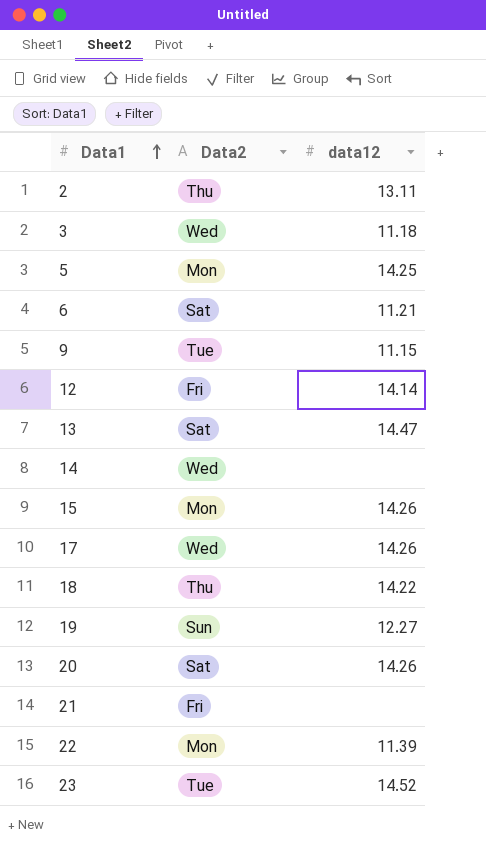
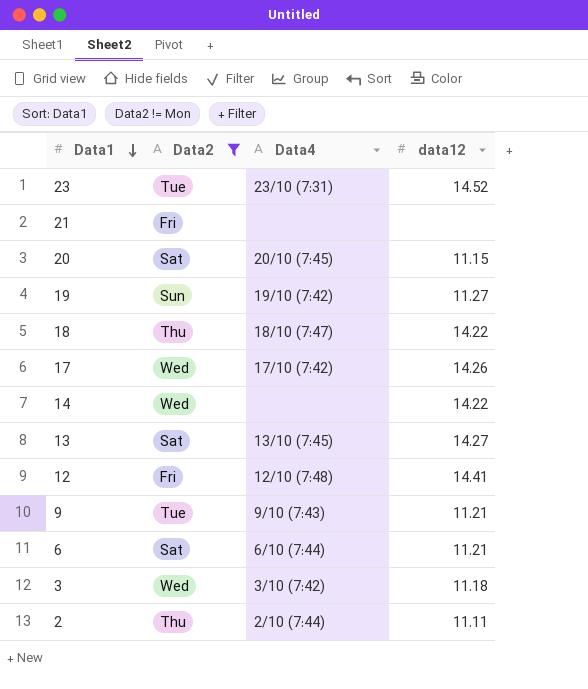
filter: none -> Data2 != Mon
row order: Data1 ascending -> Data1 descending
column Data4 | position: none -> 3
20 | data12: 14.26 -> 11.15
19 | data12: 12.27 -> 11.27
14 | data12: none -> 14.22
13 | data12: 14.47 -> 14.27
12 | data12: 14.14 -> 14.41
9 | data12: 11.15 -> 11.21
2 | data12: 13.11 -> 11.11

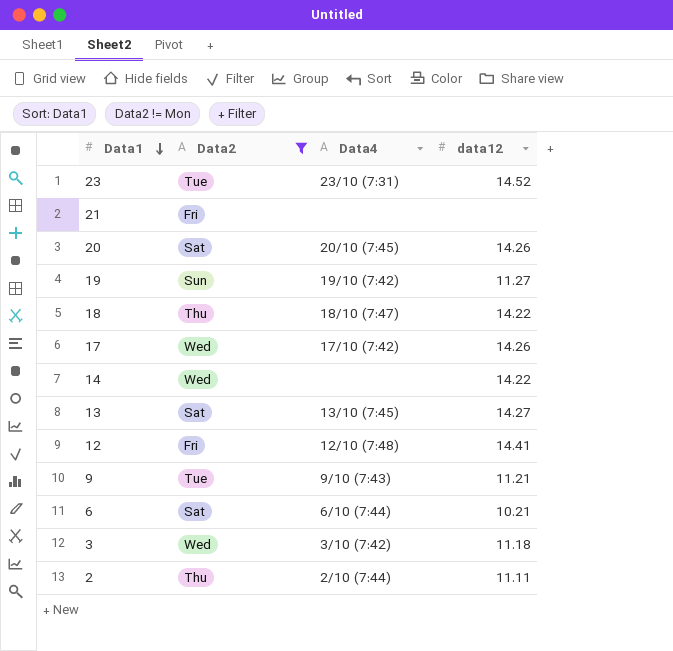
20 | data12: 11.15 -> 14.26
6 | data12: 11.21 -> 10.21

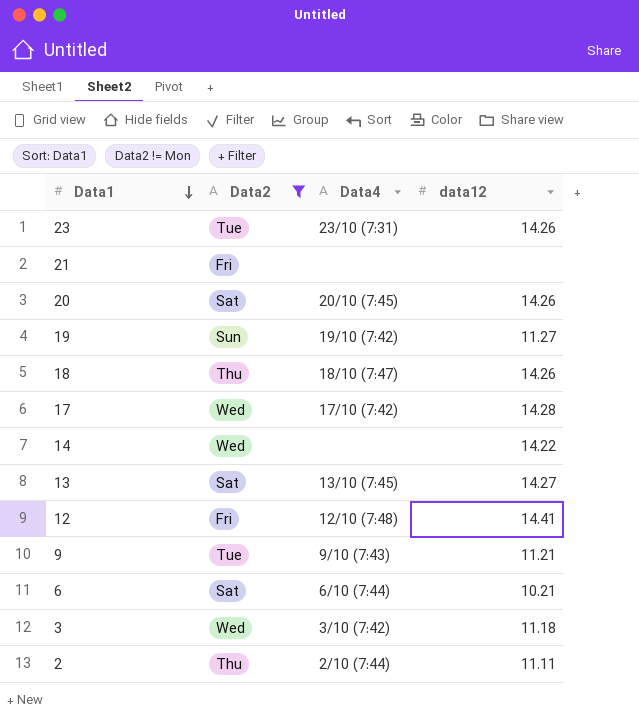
23 | data12: 14.52 -> 14.26
18 | data12: 14.22 -> 14.26
17 | data12: 14.26 -> 14.28

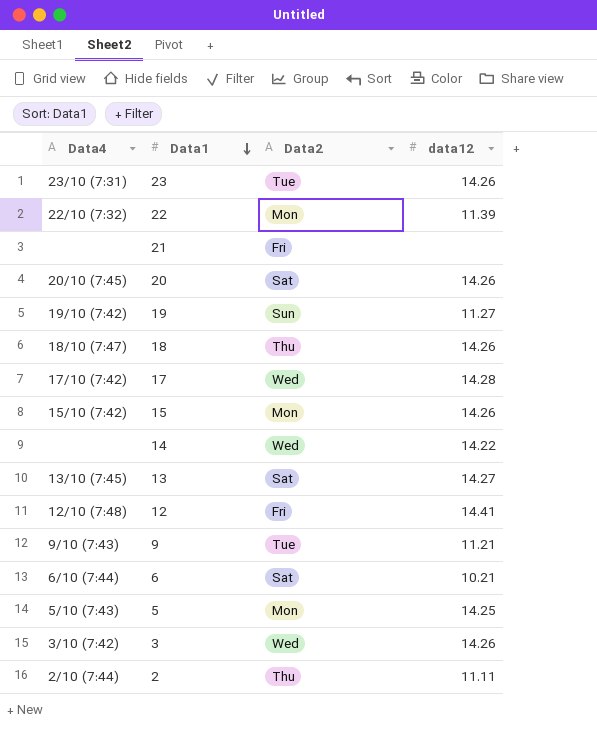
filter: Data2 != Mon -> none
column Data4 | position: 3 -> 1
3 | data12: 11.18 -> 14.26

